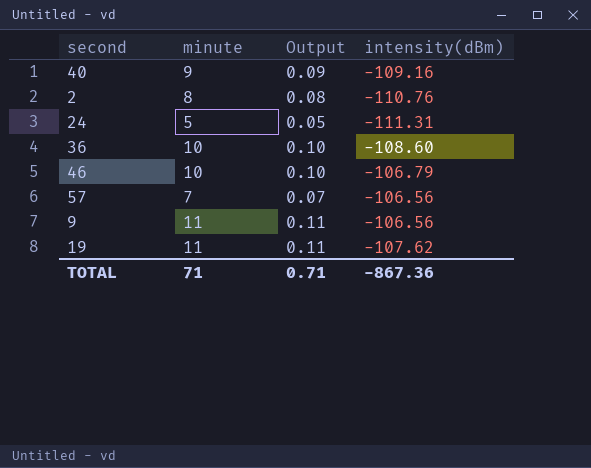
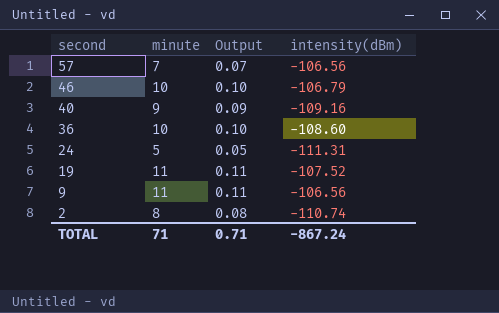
row order: none -> second descending
19 | intensity(dBm): -107.62 -> -107.52
2 | intensity(dBm): -110.76 -> -110.74
TOTAL | intensity(dBm): -867.36 -> -867.24

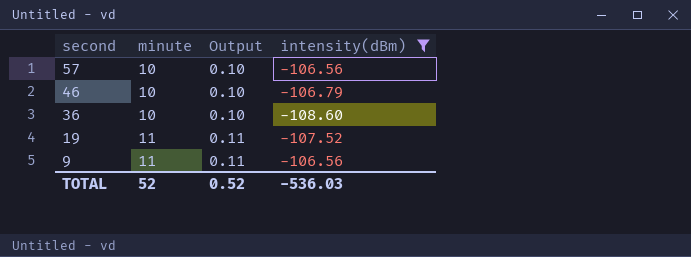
filter: none -> intensity(dBm) >= -108.60
57 | minute: 7 -> 10
57 | Output: 0.07 -> 0.10
TOTAL | minute: 71 -> 52
TOTAL | Output: 0.71 -> 0.52
TOTAL | intensity(dBm): -867.24 -> -536.03

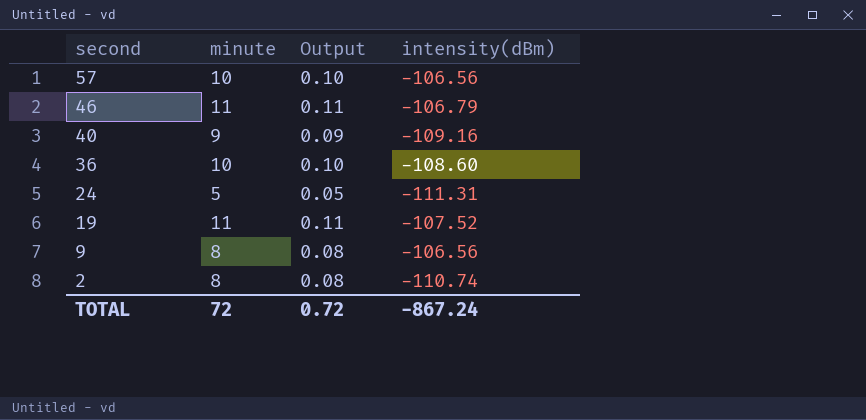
filter: intensity(dBm) >= -108.60 -> none
46 | minute: 10 -> 11
46 | Output: 0.10 -> 0.11
9 | minute: 11 -> 8
9 | Output: 0.11 -> 0.08
TOTAL | minute: 52 -> 72
TOTAL | Output: 0.52 -> 0.72
TOTAL | intensity(dBm): -536.03 -> -867.24

